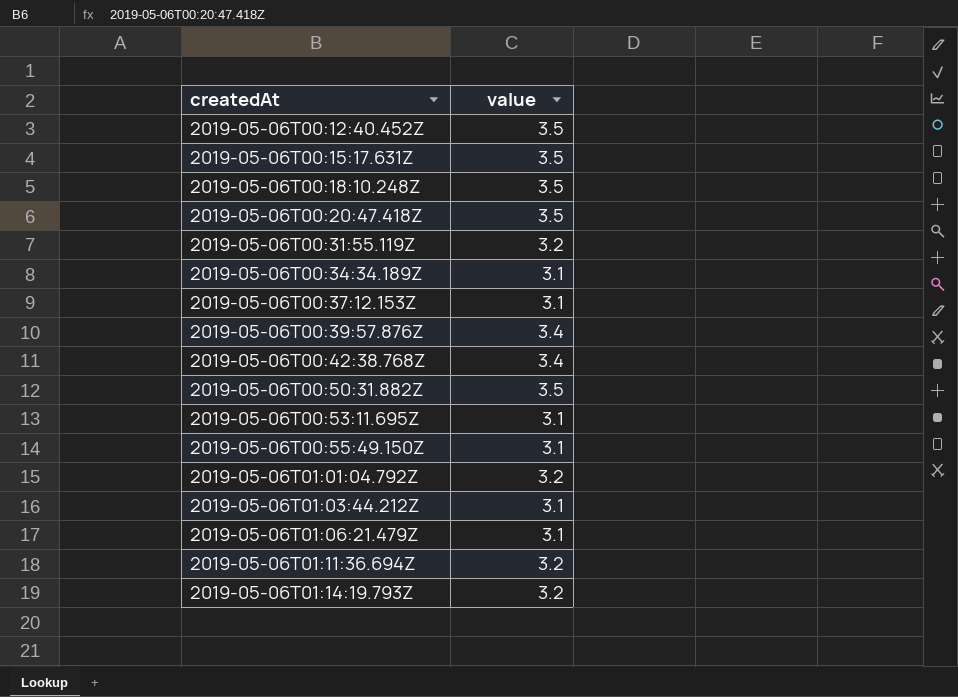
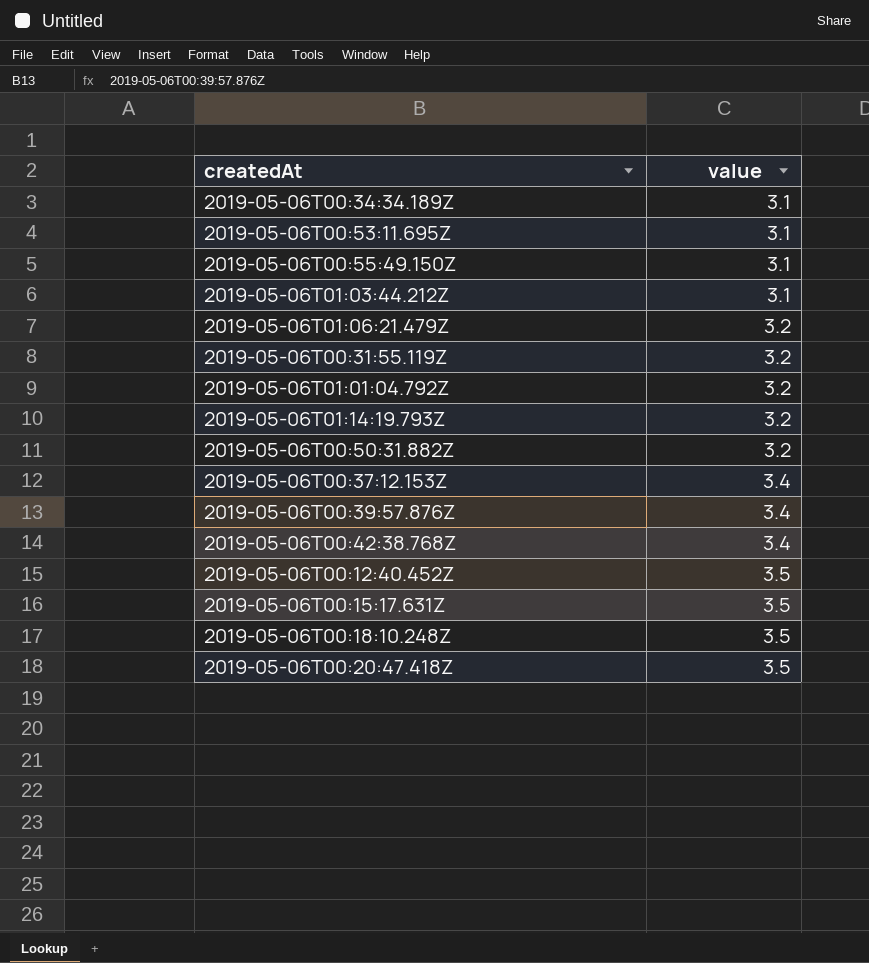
row order: createdAt ascending -> value ascending
row 2019-05-06T01:11:36.694Z: 3.2 -> none
2019-05-06T01:06:21.479Z | value: 3.1 -> 3.2
2019-05-06T00:50:31.882Z | value: 3.5 -> 3.2
2019-05-06T00:37:12.153Z | value: 3.1 -> 3.4

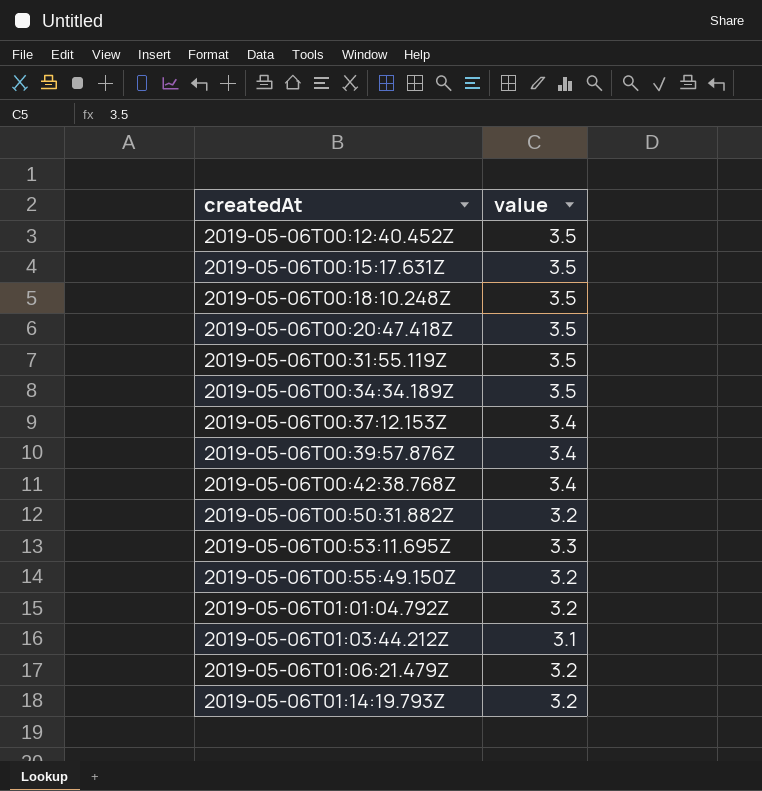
row order: value ascending -> createdAt ascending
2019-05-06T00:31:55.119Z | value: 3.2 -> 3.5
2019-05-06T00:34:34.189Z | value: 3.1 -> 3.5
2019-05-06T00:53:11.695Z | value: 3.1 -> 3.3
2019-05-06T00:55:49.150Z | value: 3.1 -> 3.2

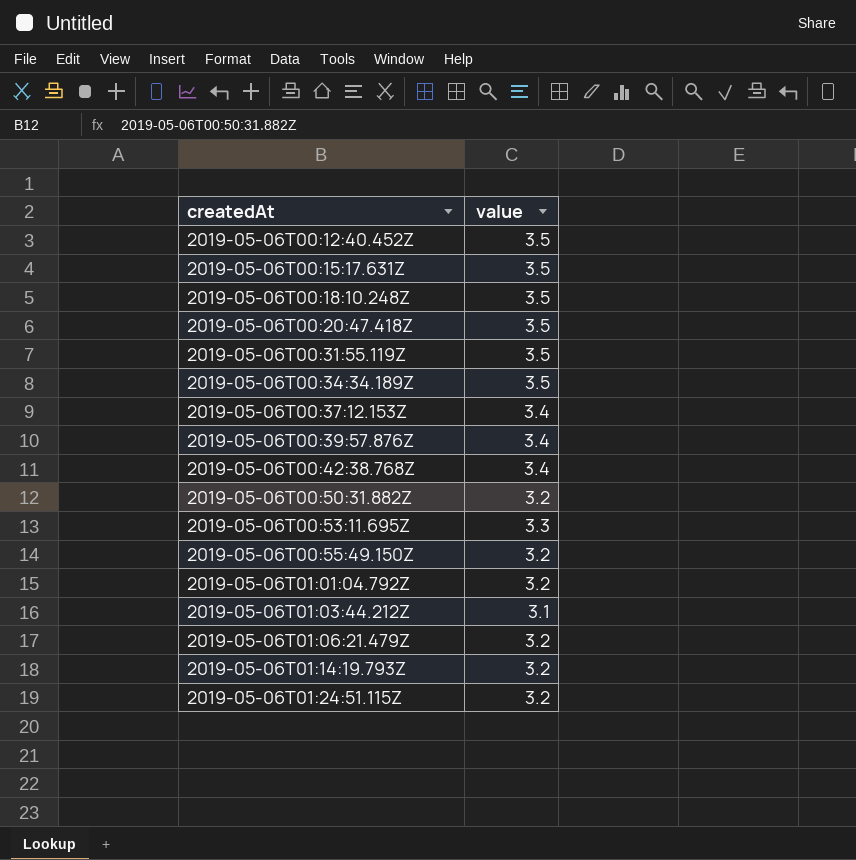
row 2019-05-06T01:24:51.115Z: none -> 3.2

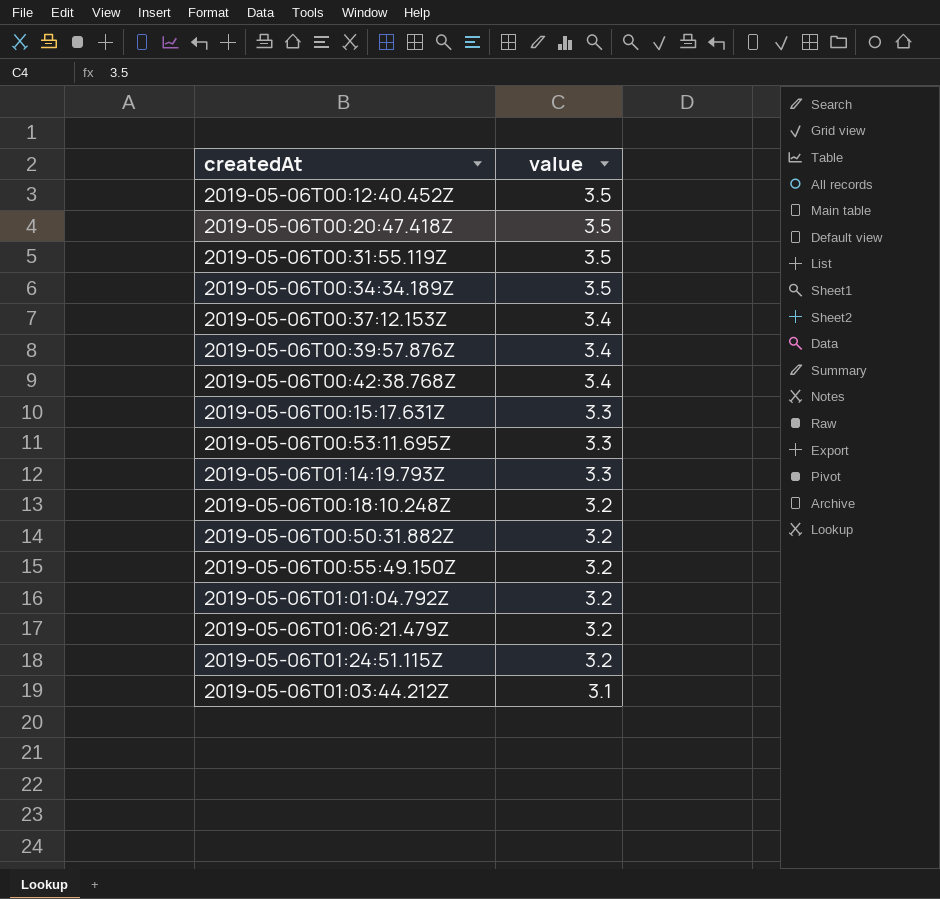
row order: createdAt ascending -> value descending
2019-05-06T00:15:17.631Z | value: 3.5 -> 3.3
2019-05-06T01:14:19.793Z | value: 3.2 -> 3.3
2019-05-06T00:18:10.248Z | value: 3.5 -> 3.2

